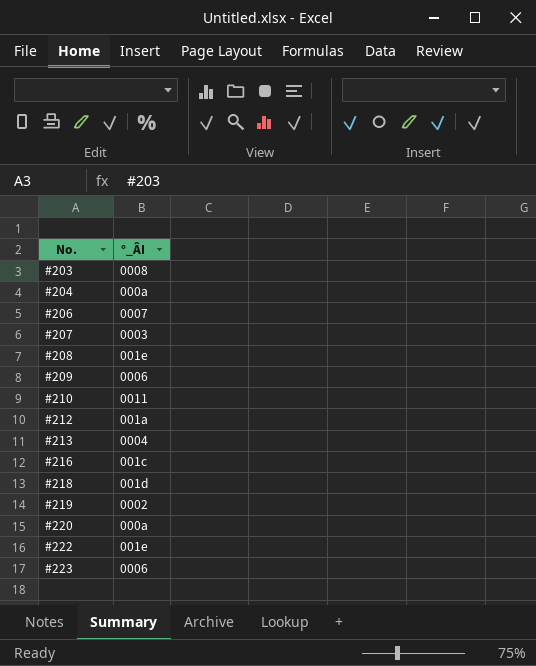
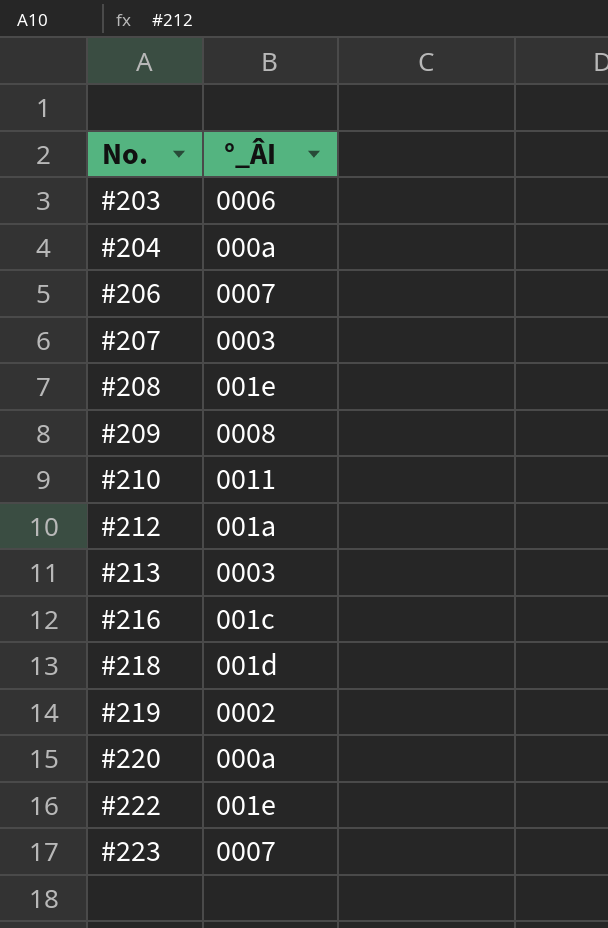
#203 | °_ÂI: 0008 -> 0006
#209 | °_ÂI: 0006 -> 0008
#213 | °_ÂI: 0004 -> 0003
#223 | °_ÂI: 0006 -> 0007

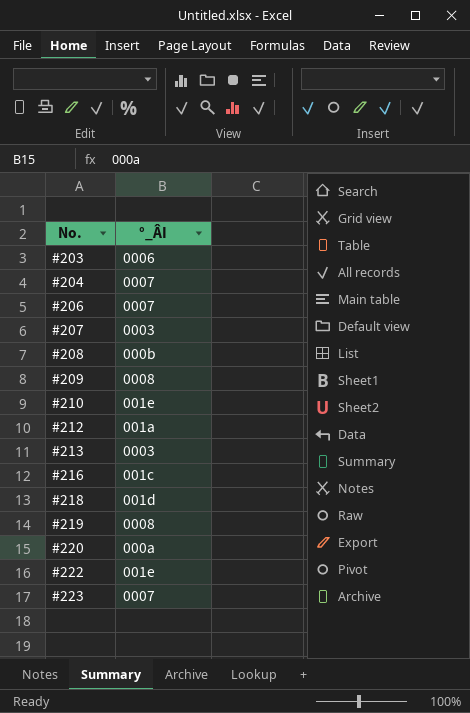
#204 | °_ÂI: 000a -> 0007
#208 | °_ÂI: 001e -> 000b
#210 | °_ÂI: 0011 -> 001e
#219 | °_ÂI: 0002 -> 0008

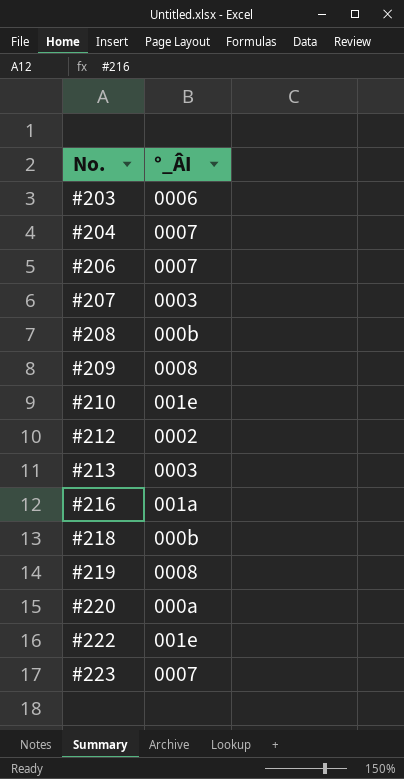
#212 | °_ÂI: 001a -> 0002
#216 | °_ÂI: 001c -> 001a
#218 | °_ÂI: 001d -> 000b

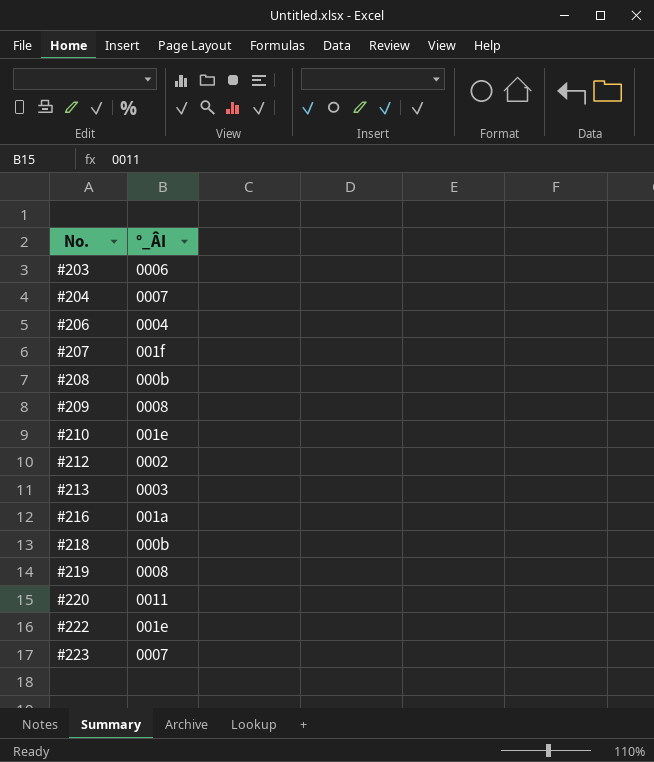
#206 | °_ÂI: 0007 -> 0004
#207 | °_ÂI: 0003 -> 001f
#220 | °_ÂI: 000a -> 0011

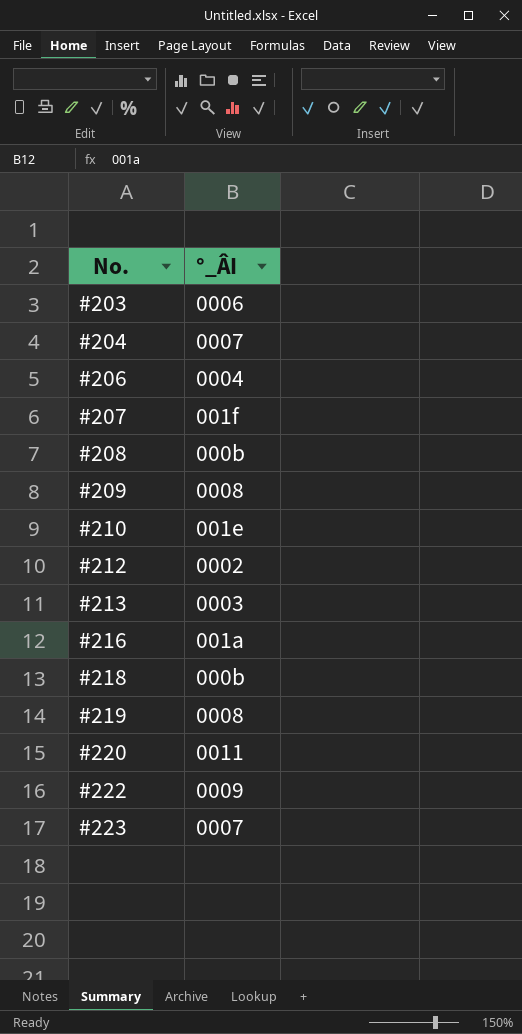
#222 | °_ÂI: 001e -> 0009

